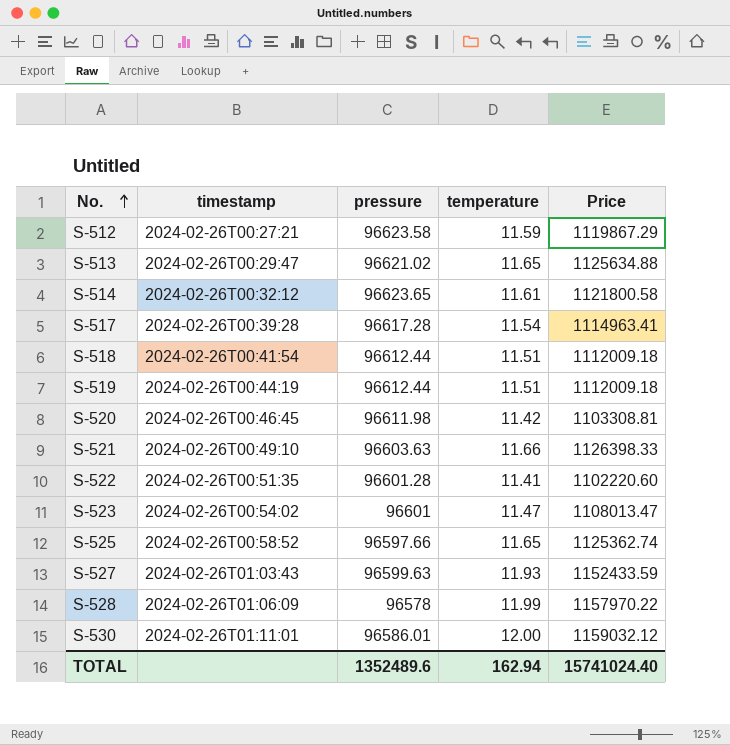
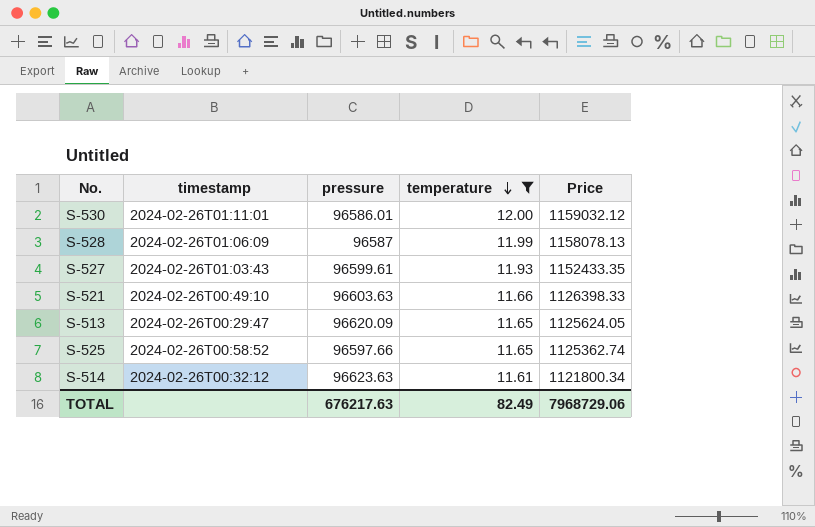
filter: none -> temperature >= 11.61
row order: No. ascending -> temperature descending
S-528 | pressure: 96578 -> 96587
S-528 | Price: 1157970.22 -> 1158078.13
S-527 | pressure: 96599.63 -> 96599.61
S-527 | Price: 1152433.59 -> 1152433.35
S-513 | pressure: 96621.02 -> 96620.09
S-513 | Price: 1125634.88 -> 1125624.05
S-514 | pressure: 96623.65 -> 96623.63
S-514 | Price: 1121800.58 -> 1121800.34
TOTAL | pressure: 1352489.6 -> 676217.63
TOTAL | temperature: 162.94 -> 82.49
TOTAL | Price: 15741024.40 -> 7968729.06

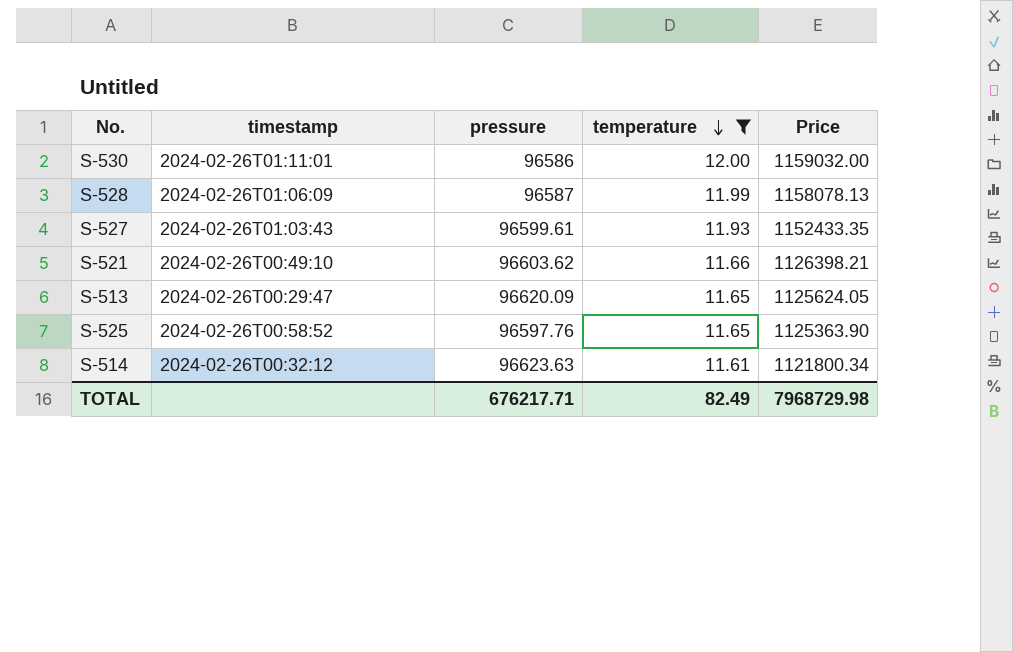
S-530 | pressure: 96586.01 -> 96586
S-530 | Price: 1159032.12 -> 1159032.00
S-521 | pressure: 96603.63 -> 96603.62
S-521 | Price: 1126398.33 -> 1126398.21
S-525 | pressure: 96597.66 -> 96597.76
S-525 | Price: 1125362.74 -> 1125363.90
TOTAL | pressure: 676217.63 -> 676217.71
TOTAL | Price: 7968729.06 -> 7968729.98

